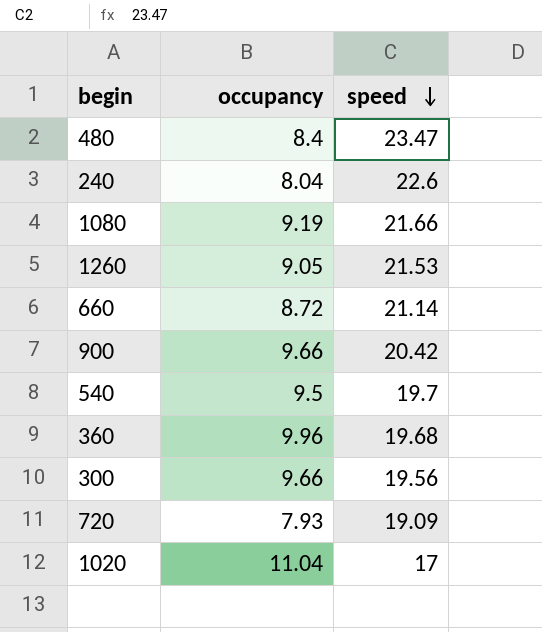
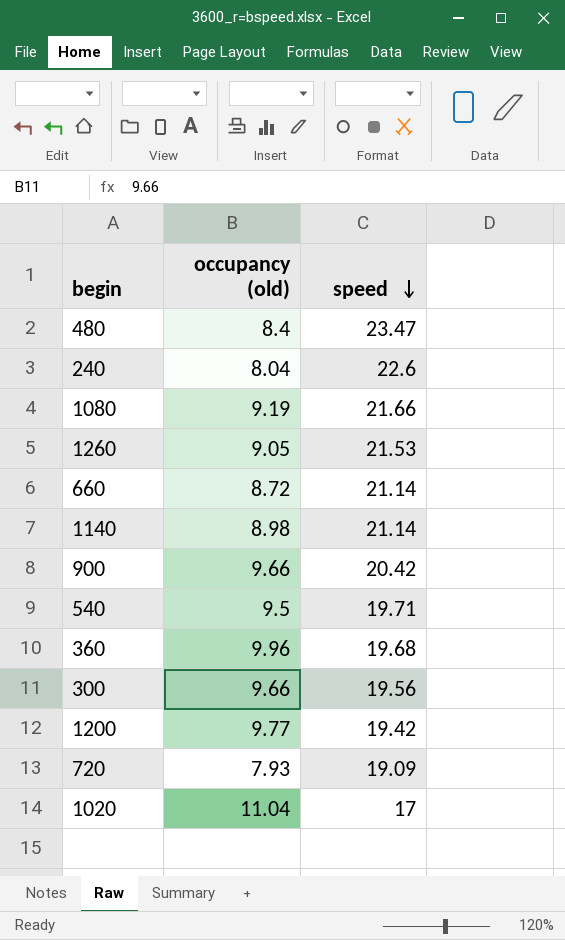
column name: occupancy -> occupancy (old)
row 1140: none -> 8.98 | 21.14
540 | speed: 19.7 -> 19.71
row 1200: none -> 9.77 | 19.42

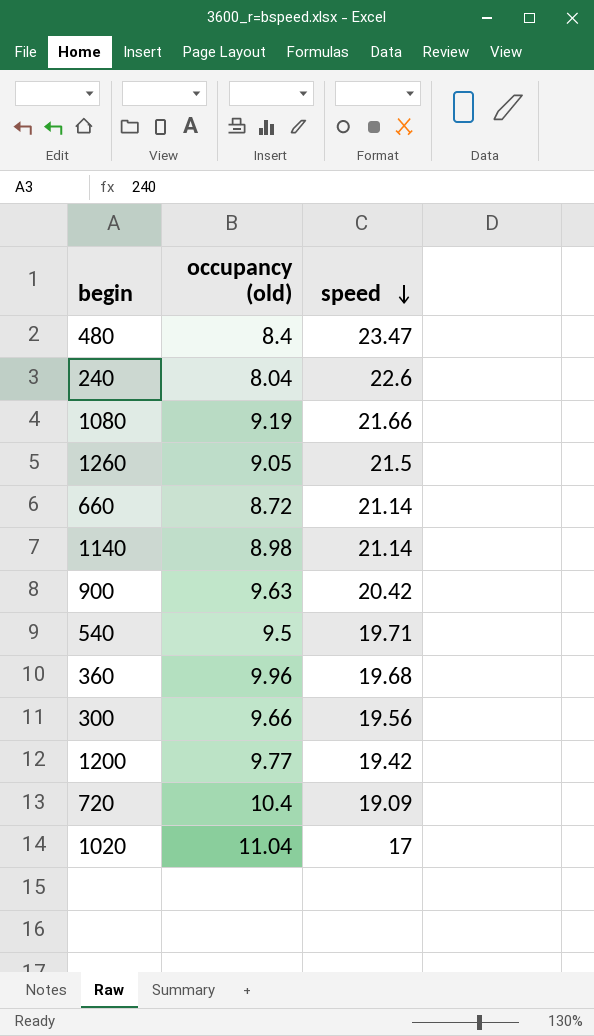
1260 | speed: 21.53 -> 21.5
900 | occupancy (old): 9.66 -> 9.63
720 | occupancy (old): 7.93 -> 10.4

